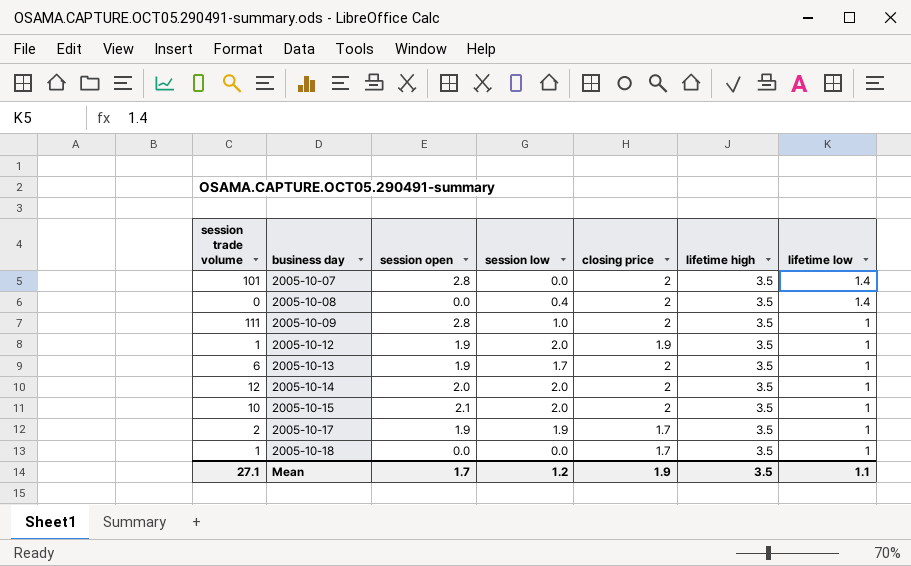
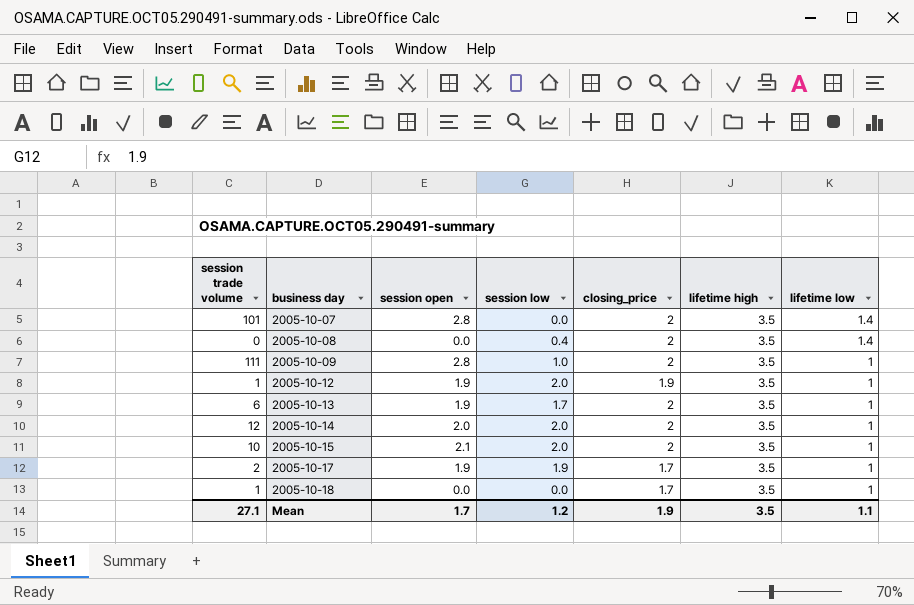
column name: closing price -> closing_price

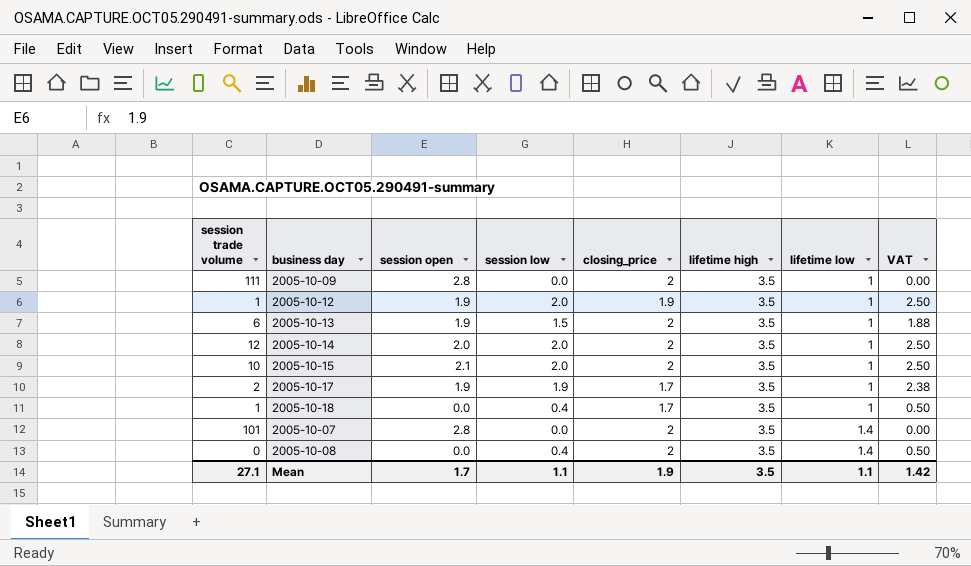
row order: business day ascending -> lifetime low ascending
column VAT | formula: none -> [session low] * 1.25
2005-10-09 | session low: 1.0 -> 0.0
2005-10-13 | session low: 1.7 -> 1.5
2005-10-18 | session low: 0.0 -> 0.4
Mean | session low: 1.2 -> 1.1

